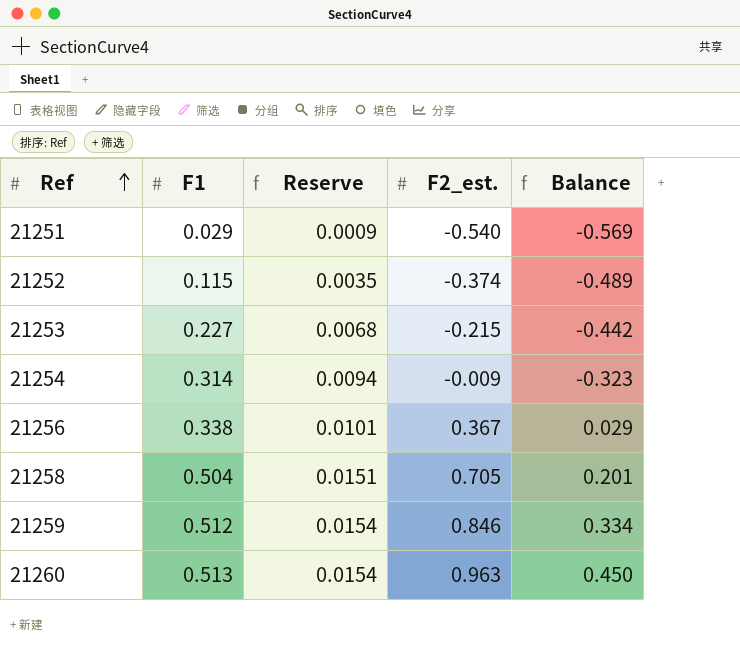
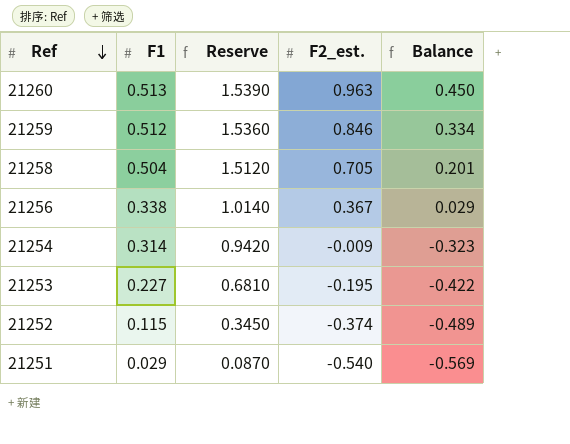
row order: Ref ascending -> Ref descending
column Reserve | formula: [F1] * 0.03 -> [F1] * 3
21253 | F2_est.: -0.215 -> -0.195
21253 | Balance: -0.442 -> -0.422

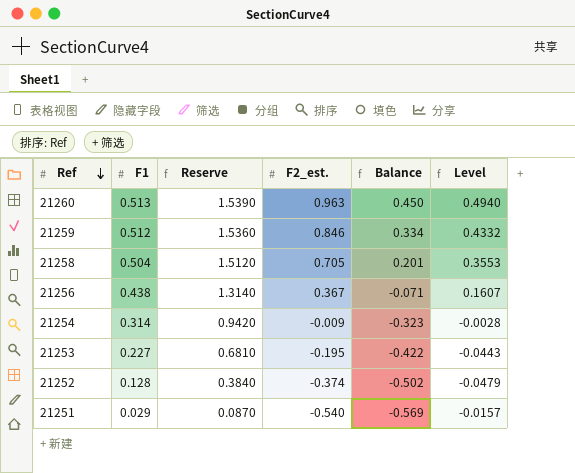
column Level | formula: none -> [F1] * [F2_est.]
21256 | F1: 0.338 -> 0.438
21256 | Reserve: 1.0140 -> 1.3140
21256 | Balance: 0.029 -> -0.071
21252 | F1: 0.115 -> 0.128
21252 | Reserve: 0.3450 -> 0.3840
21252 | Balance: -0.489 -> -0.502

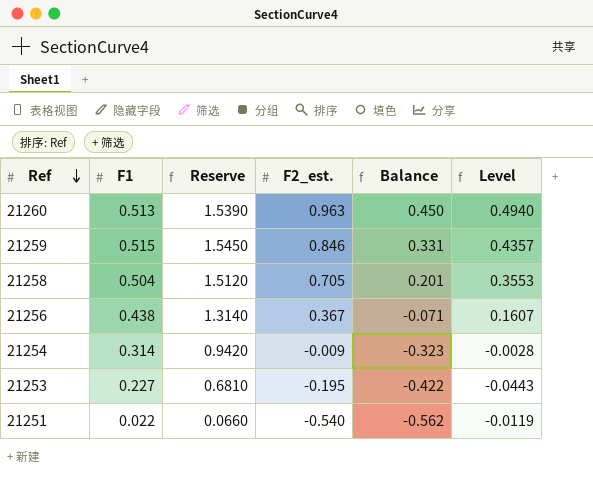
row 21252: 0.128 | 0.3840 | -0.374 | -0.502 | -0.0479 -> none
21259 | F1: 0.512 -> 0.515
21259 | Reserve: 1.5360 -> 1.5450
21259 | Balance: 0.334 -> 0.331
21259 | Level: 0.4332 -> 0.4357
21251 | F1: 0.029 -> 0.022
21251 | Reserve: 0.0870 -> 0.0660
21251 | Balance: -0.569 -> -0.562
21251 | Level: -0.0157 -> -0.0119

